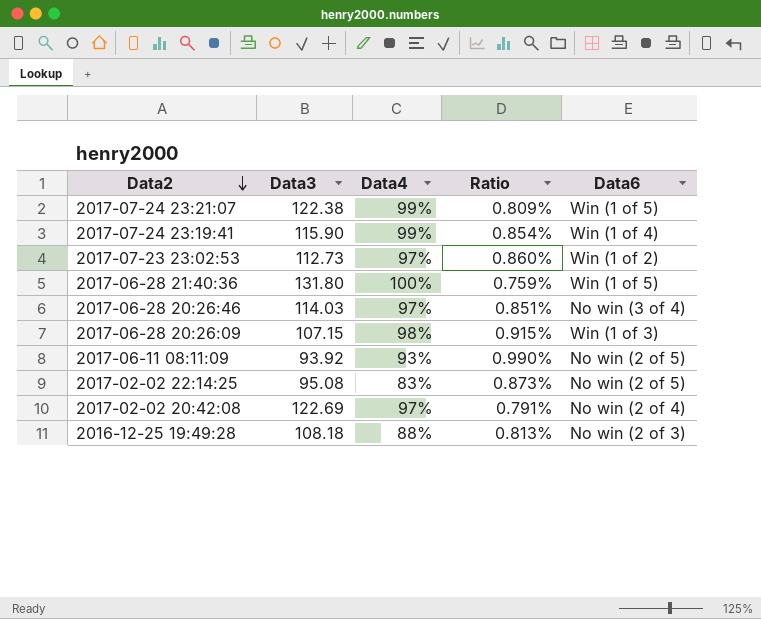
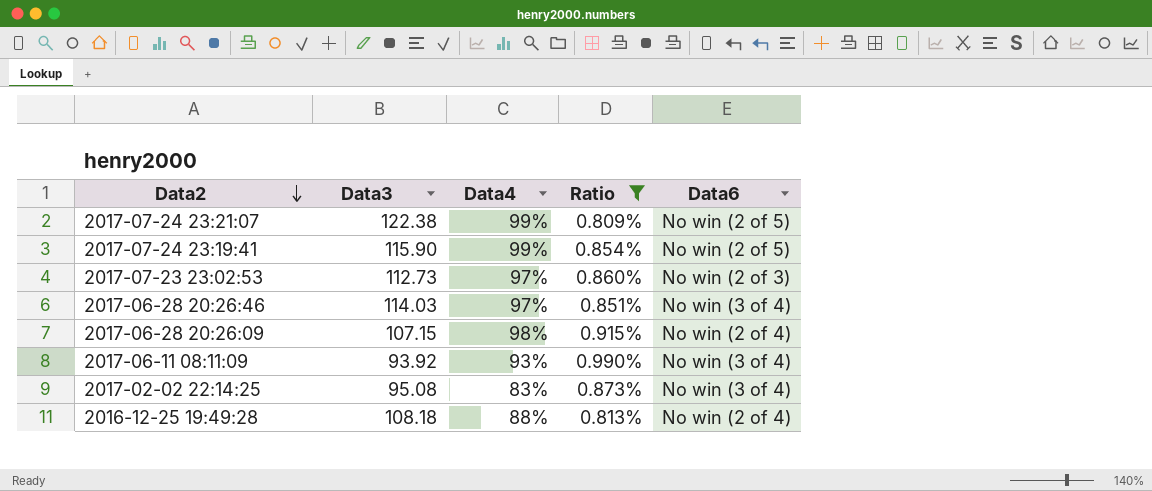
filter: none -> Ratio >= 0.809%
2017-07-24 23:21:07 | Data6: Win (1 of 5) -> No win (2 of 5)
2017-07-24 23:19:41 | Data6: Win (1 of 4) -> No win (2 of 5)
2017-07-23 23:02:53 | Data6: Win (1 of 2) -> No win (2 of 3)
2017-06-28 20:26:09 | Data6: Win (1 of 3) -> No win (2 of 4)
2017-06-11 08:11:09 | Data6: No win (2 of 5) -> No win (3 of 4)
2017-02-02 22:14:25 | Data6: No win (2 of 5) -> No win (3 of 4)
2016-12-25 19:49:28 | Data6: No win (2 of 3) -> No win (2 of 4)

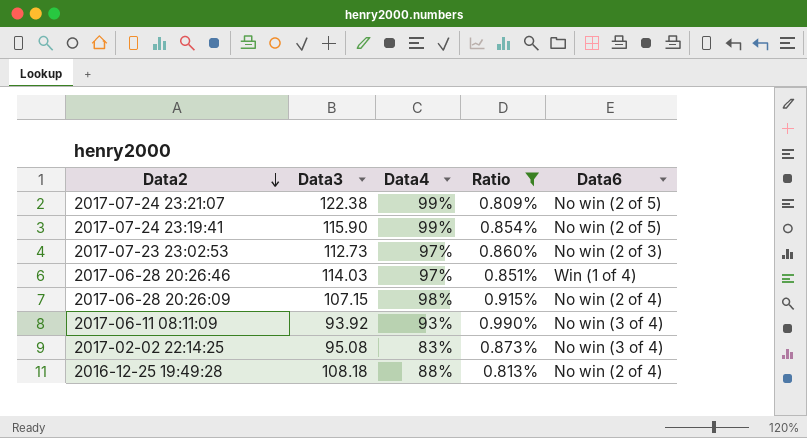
2017-06-28 20:26:46 | Data6: No win (3 of 4) -> Win (1 of 4)

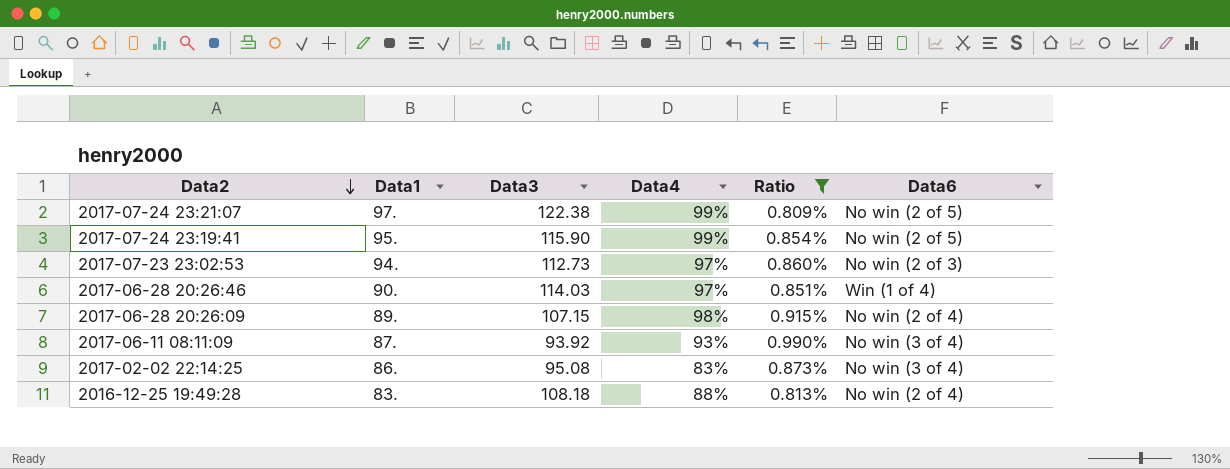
column Data1 | position: none -> 2

